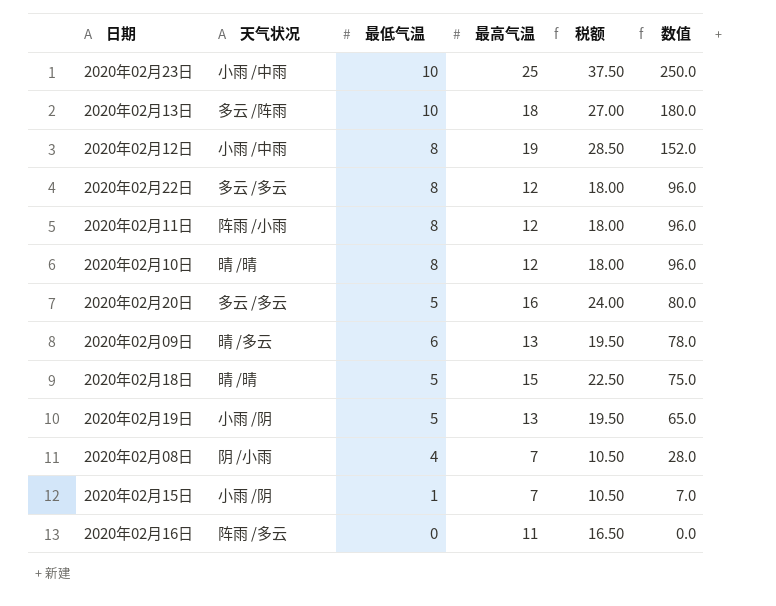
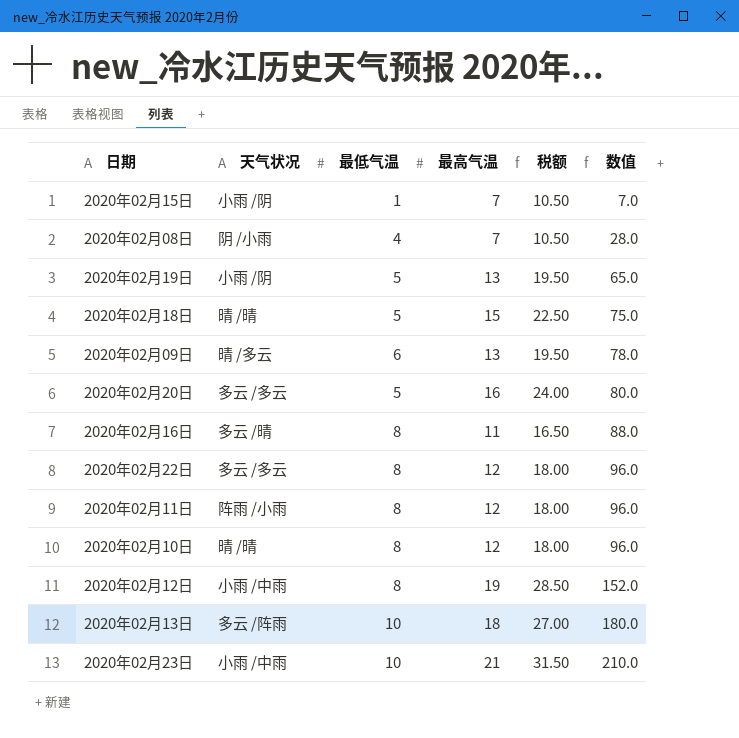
row order: 数值 descending -> 数值 ascending
2020年02月16日 | 天气状况: 阵雨 /多云 -> 多云 /晴
2020年02月16日 | 最低气温: 0 -> 8
2020年02月16日 | 数值: 0.0 -> 88.0
2020年02月23日 | 最高气温: 25 -> 21
2020年02月23日 | 税额: 37.50 -> 31.50
2020年02月23日 | 数值: 250.0 -> 210.0

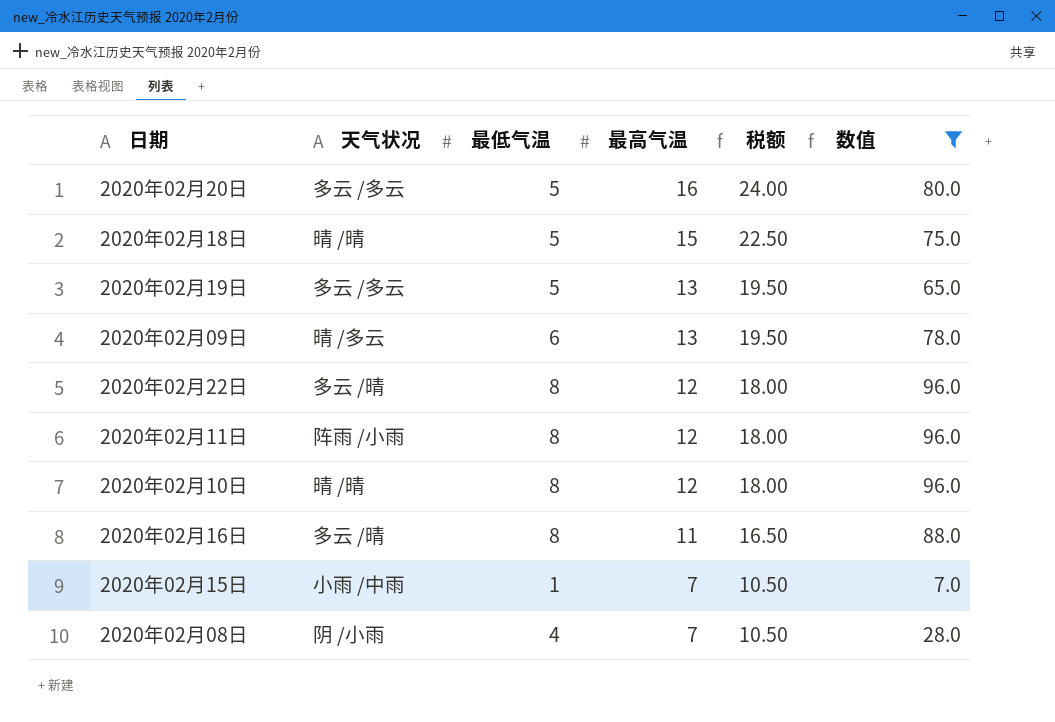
filter: none -> 数值 <= 96.0
row order: 数值 ascending -> 最高气温 descending
2020年02月19日 | 天气状况: 小雨 /阴 -> 多云 /多云
2020年02月22日 | 天气状况: 多云 /多云 -> 多云 /晴
2020年02月15日 | 天气状况: 小雨 /阴 -> 小雨 /中雨

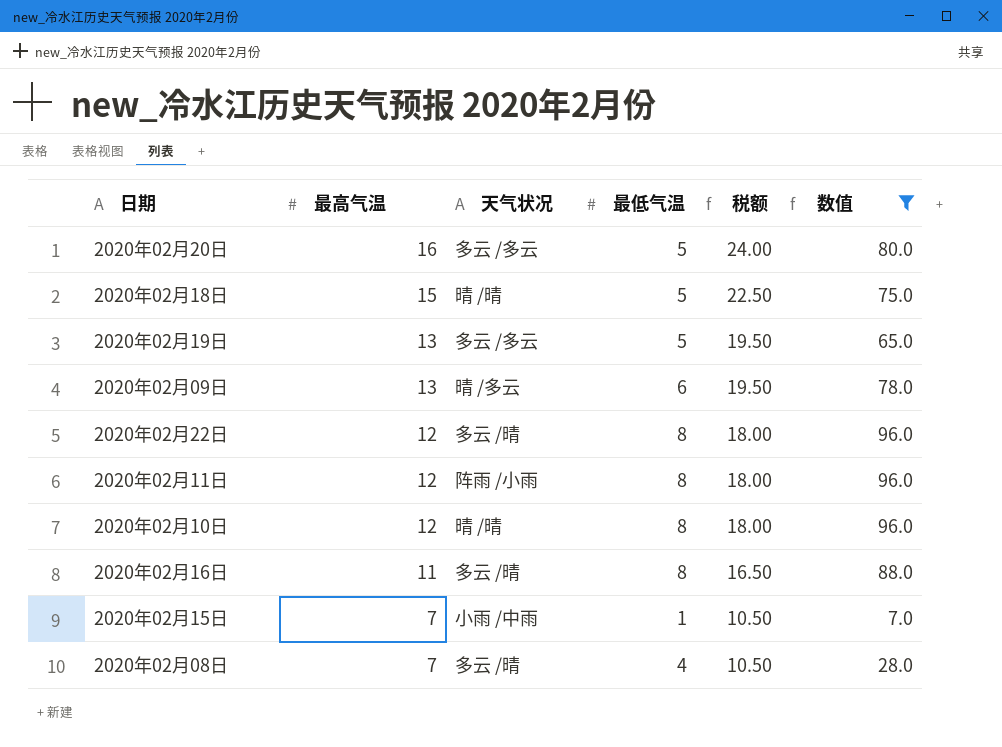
column 最高气温 | position: 4 -> 2
2020年02月08日 | 天气状况: 阴 /小雨 -> 多云 /晴

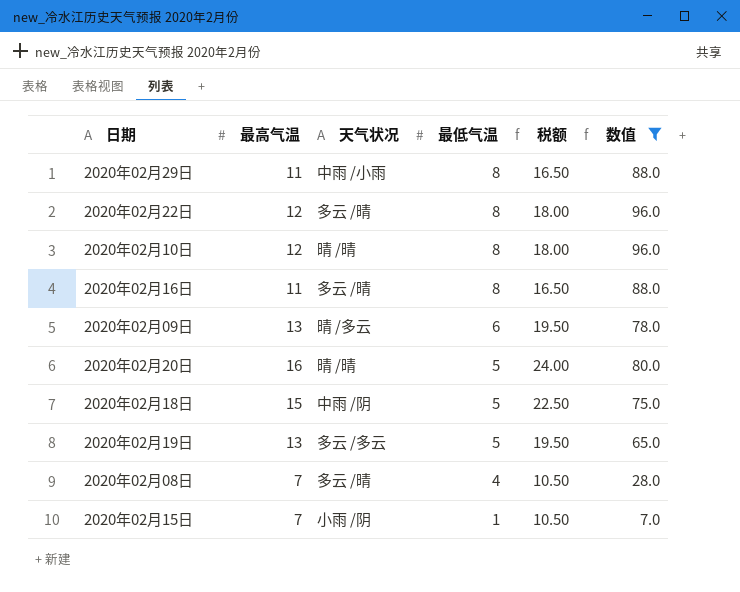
row order: 最高气温 descending -> 最低气温 descending
row 2020年02月11日: 12 | 阵雨 /小雨 | 8 | 18.00 | 96.0 -> none
row 2020年02月29日: none -> 11 | 中雨 /小雨 | 8 | 16.50 | 88.0
2020年02月20日 | 天气状况: 多云 /多云 -> 晴 /晴
2020年02月18日 | 天气状况: 晴 /晴 -> 中雨 /阴
2020年02月15日 | 天气状况: 小雨 /中雨 -> 小雨 /阴

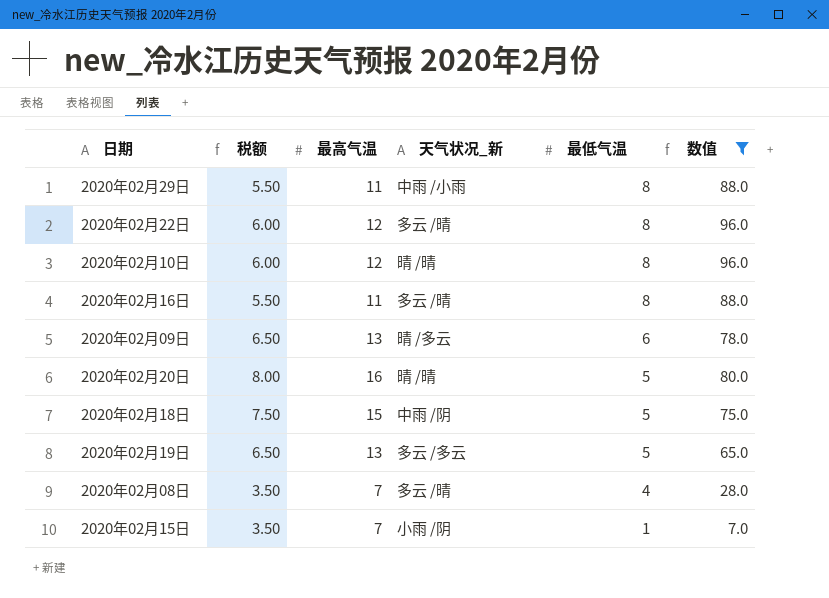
column 税额 | formula: [最高气温] * 1.5 -> [最高气温] * 0.5
column 税额 | position: 5 -> 2
column name: 天气状况 -> 天气状况_新

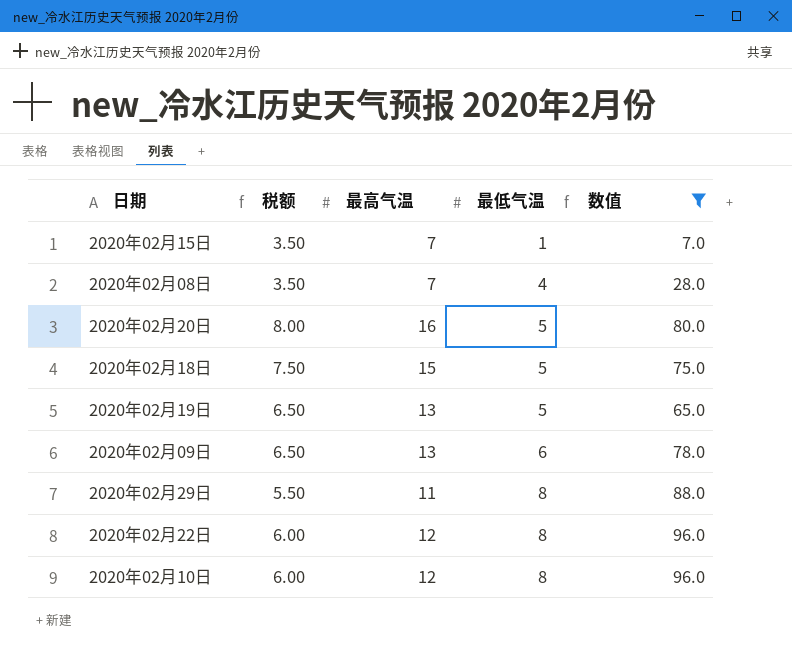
row order: 最低气温 descending -> 最低气温 ascending
column 天气状况_新 | position: 4 -> none
row 2020年02月16日: 5.50 | 11 | 多云 /晴 | 8 | 88.0 -> none

